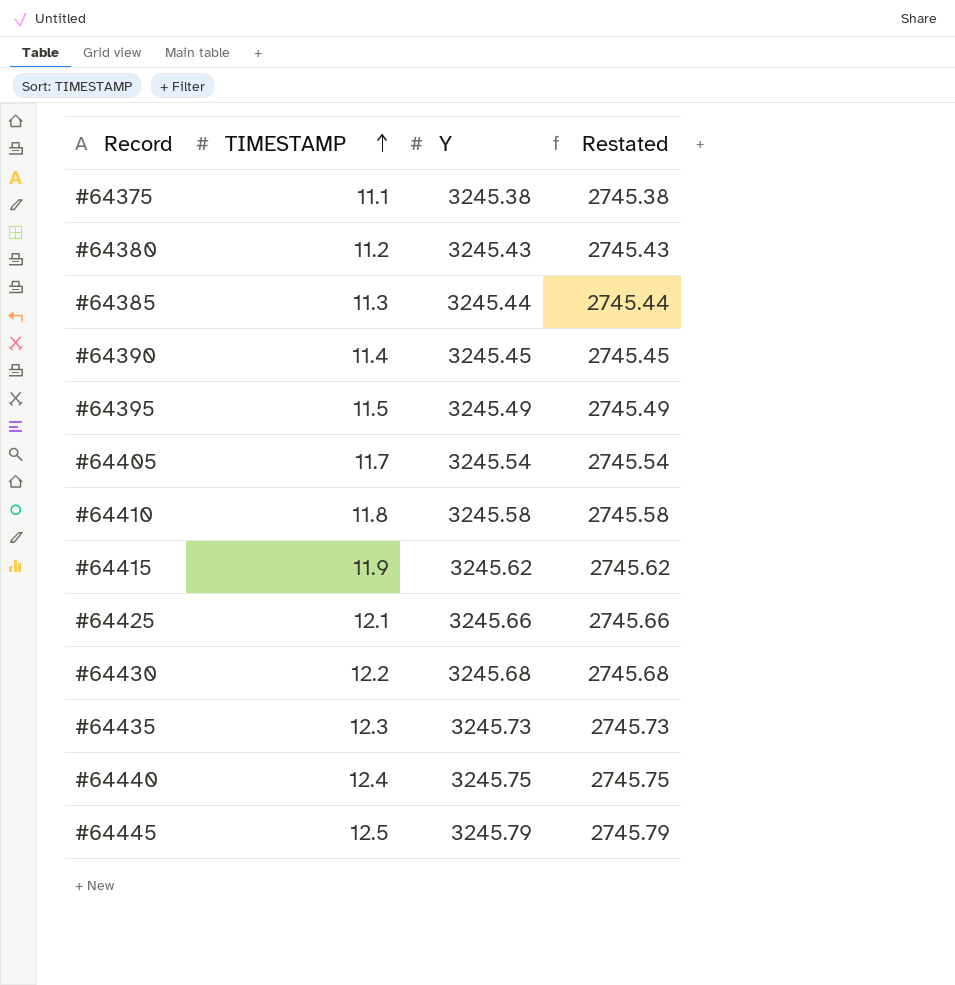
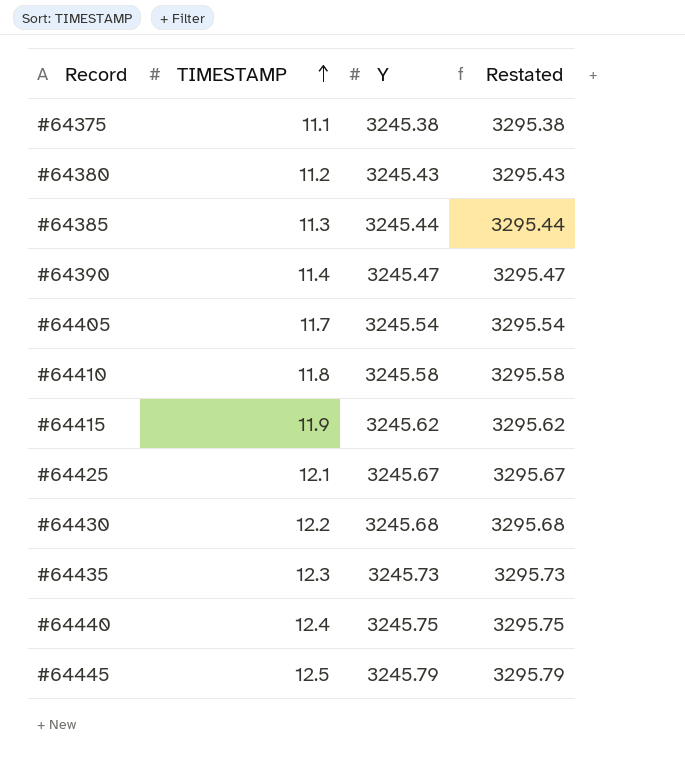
column Restated | formula: [Y] - 500 -> [Y] + 50
row #64395: 11.5 | 3245.49 | 2745.49 -> none
#64390 | Y: 3245.45 -> 3245.47
#64425 | Y: 3245.66 -> 3245.67

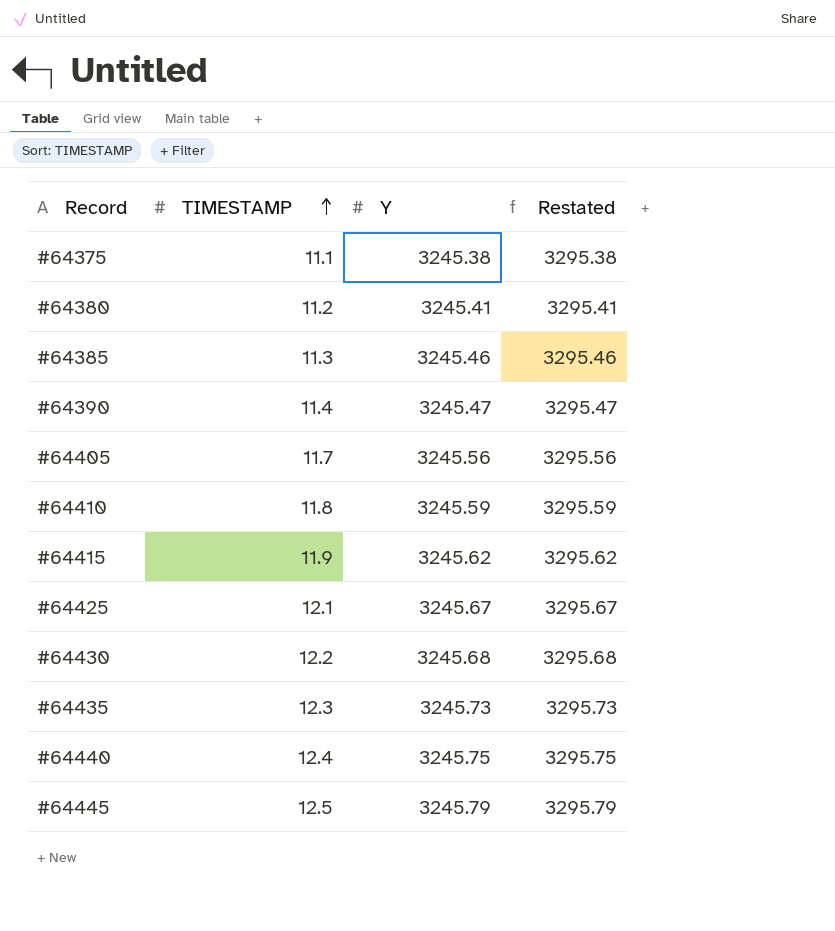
#64380 | Y: 3245.43 -> 3245.41
#64380 | Restated: 3295.43 -> 3295.41
#64385 | Y: 3245.44 -> 3245.46
#64385 | Restated: 3295.44 -> 3295.46
#64405 | Y: 3245.54 -> 3245.56
#64405 | Restated: 3295.54 -> 3295.56
#64410 | Y: 3245.58 -> 3245.59
#64410 | Restated: 3295.58 -> 3295.59

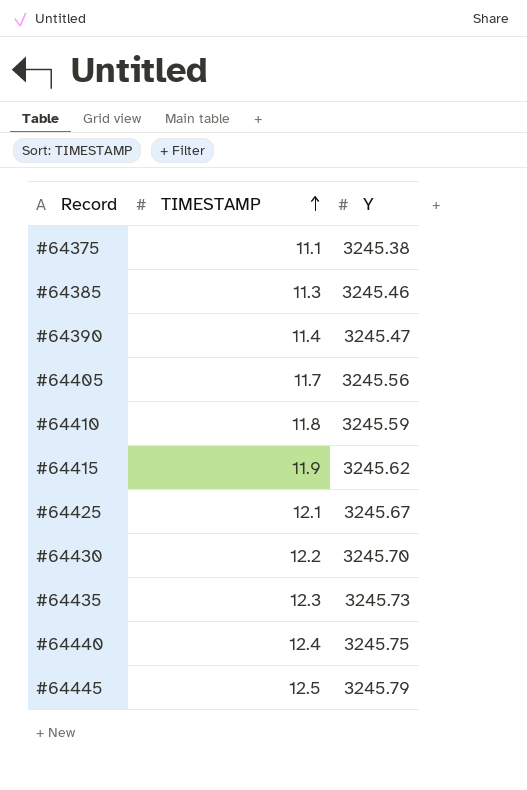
column Restated | formula: [Y] + 50 -> none
row #64380: 11.2 | 3245.41 | 3295.41 -> none
#64430 | Y: 3245.68 -> 3245.70

